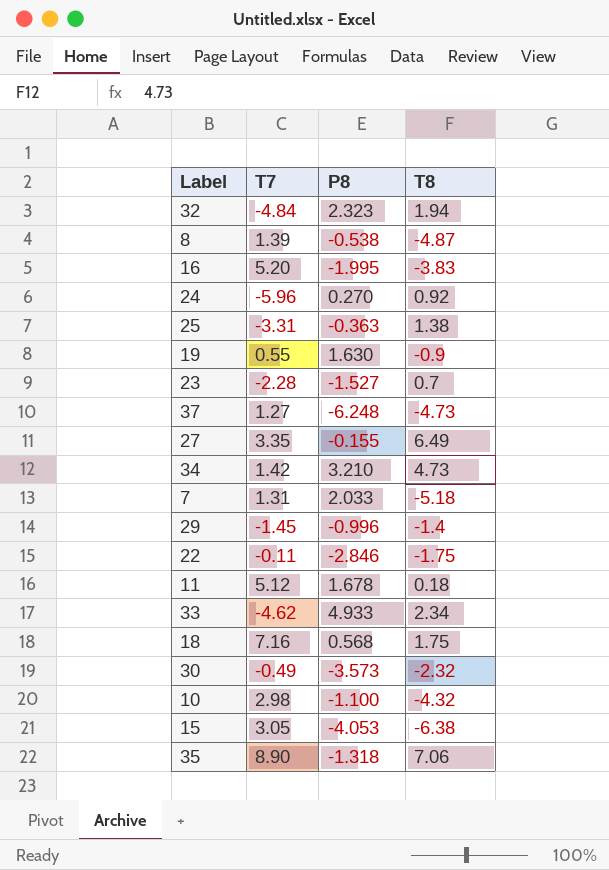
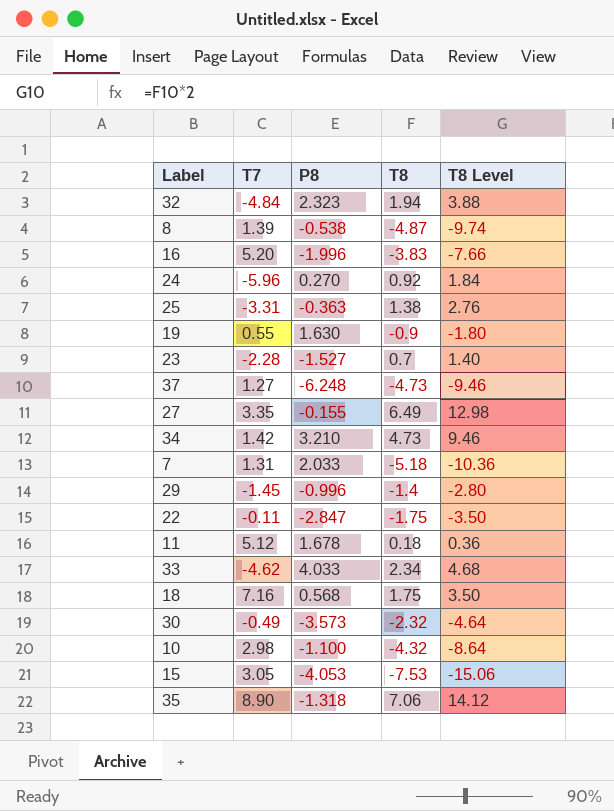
column T8 Level | formula: none -> [T8] * 2
16 | P8: -1.995 -> -1.996
22 | P8: -2.846 -> -2.847
33 | P8: 4.933 -> 4.033
15 | T8: -6.38 -> -7.53

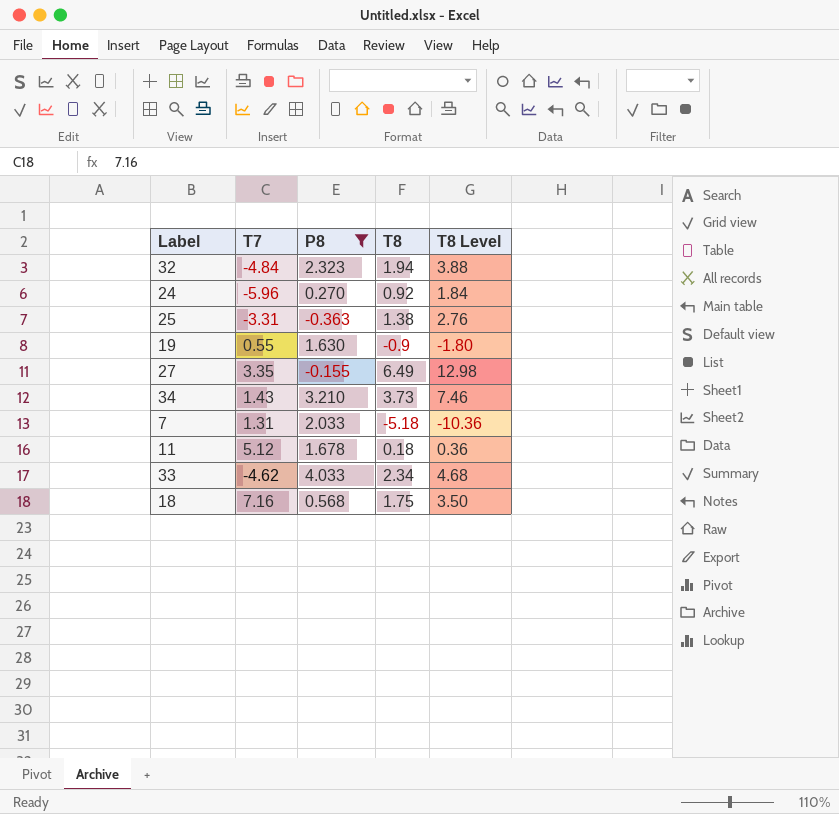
filter: none -> P8 >= -0.363
34 | T7: 1.42 -> 1.43
34 | T8: 4.73 -> 3.73
34 | T8 Level: 9.46 -> 7.46

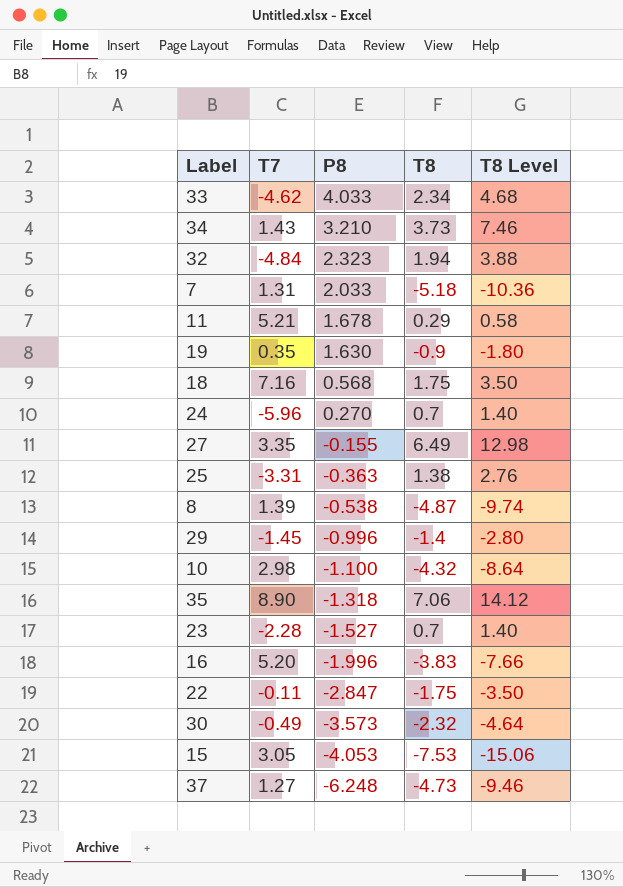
filter: P8 >= -0.363 -> none
row order: none -> P8 descending
11 | T7: 5.12 -> 5.21
11 | T8: 0.18 -> 0.29
11 | T8 Level: 0.36 -> 0.58
19 | T7: 0.55 -> 0.35
24 | T8: 0.92 -> 0.7
24 | T8 Level: 1.84 -> 1.40

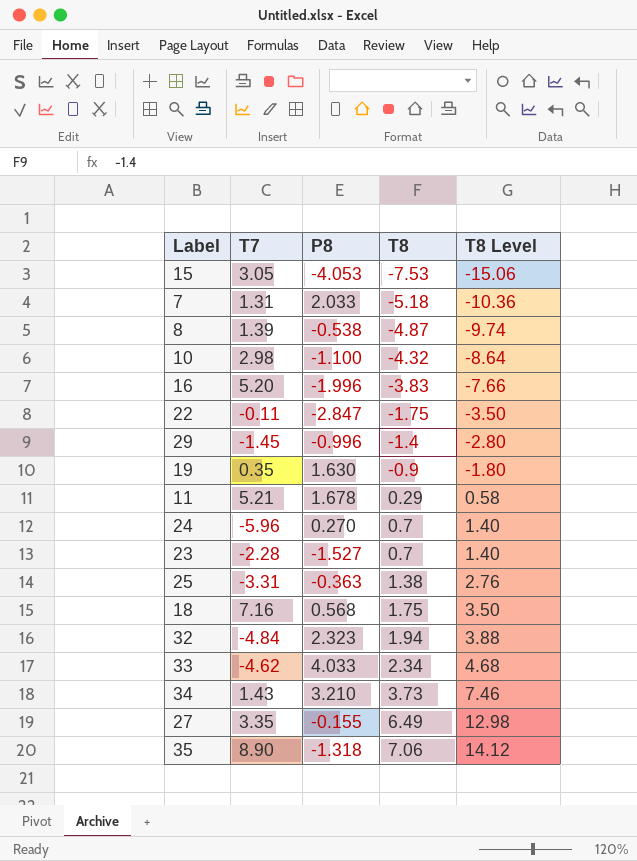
row order: P8 descending -> T8 ascending
row 30: -0.49 | -3.573 | -2.32 | -4.64 -> none
row 37: 1.27 | -6.248 | -4.73 | -9.46 -> none

